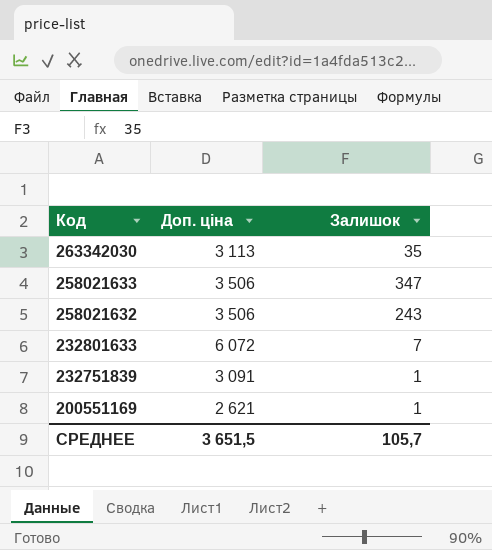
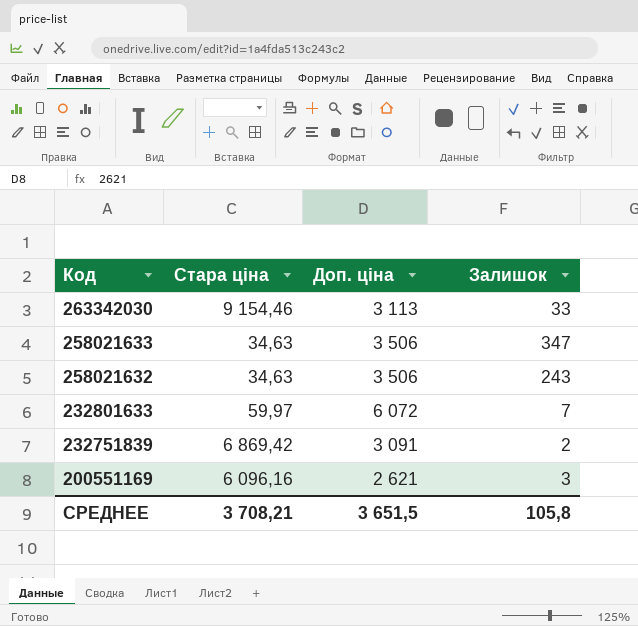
column Стара ціна | position: none -> 2
263342030 | Залишок: 35 -> 33
232751839 | Залишок: 1 -> 2
200551169 | Залишок: 1 -> 3
СРЕДНЕЕ | Залишок: 105,7 -> 105,8

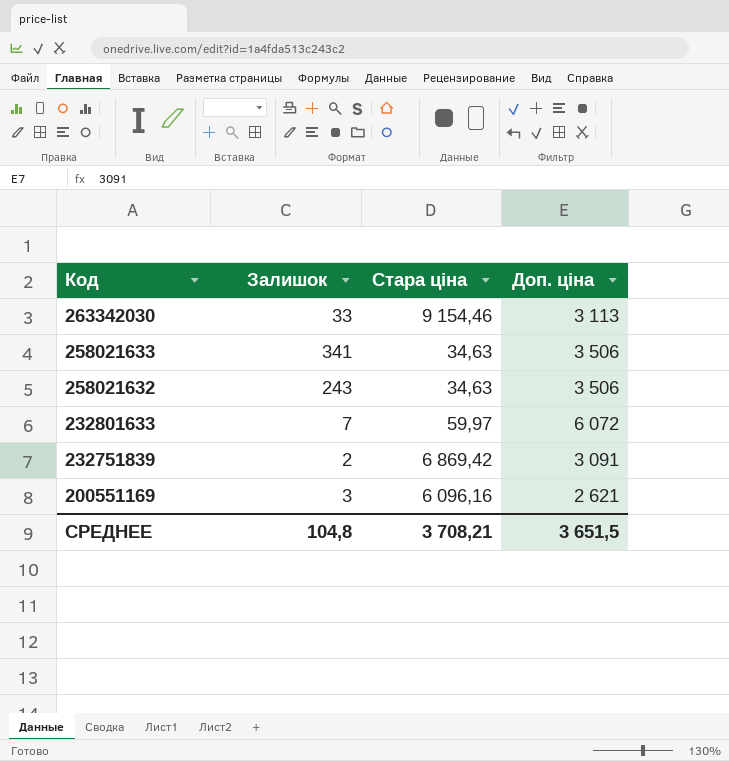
column Залишок | position: 4 -> 2
258021633 | Залишок: 347 -> 341
СРЕДНЕЕ | Залишок: 105,8 -> 104,8

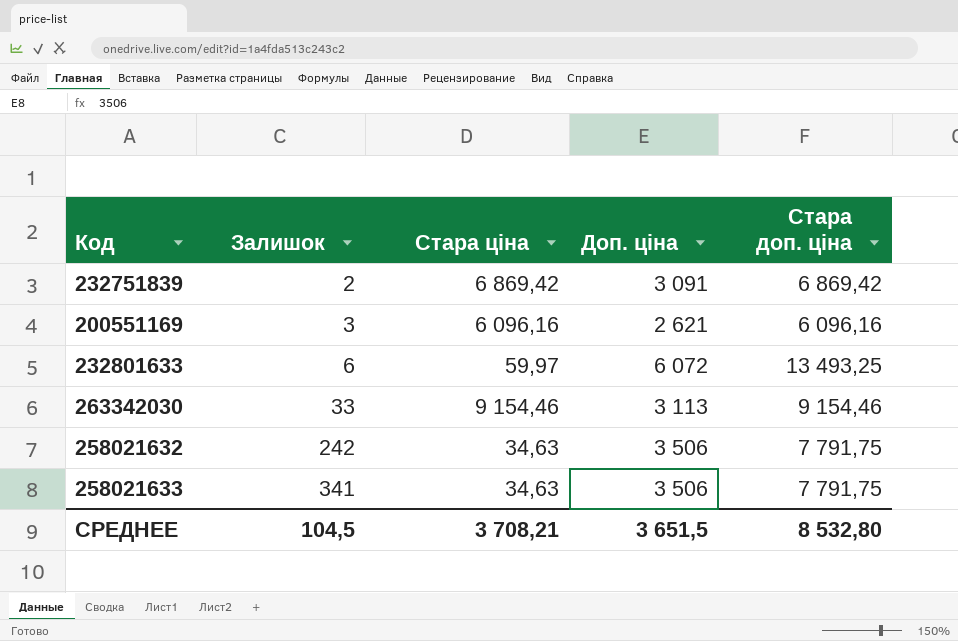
row order: Код descending -> Залишок ascending
column Стара доп. ціна | position: none -> 5
232801633 | Залишок: 7 -> 6
258021632 | Залишок: 243 -> 242
СРЕДНЕЕ | Залишок: 104,8 -> 104,5

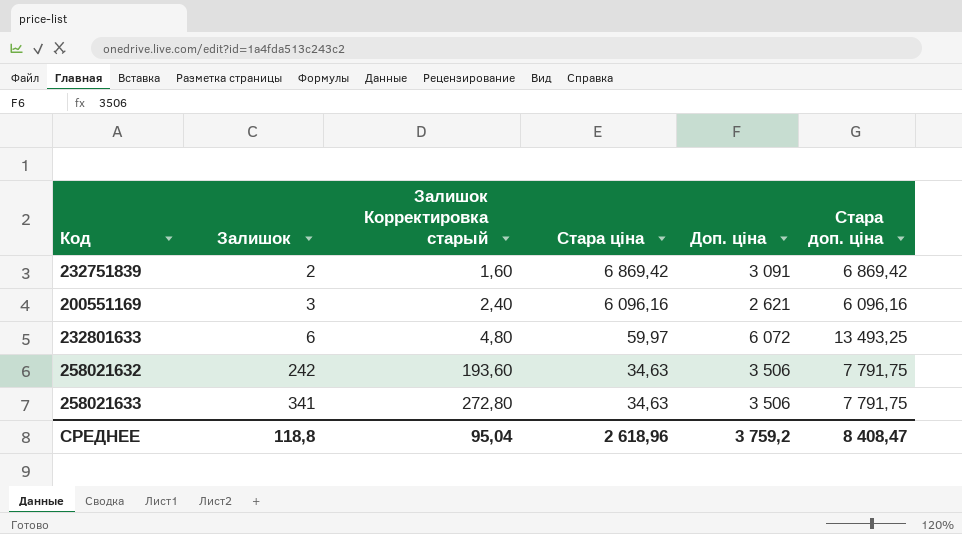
column Залишок Корректировка старый | formula: none -> [Залишок] * 0,8
row 263342030: 33 | 9 154,46 | 3 113 | 9 154,46 -> none
СРЕДНЕЕ | Залишок: 104,5 -> 118,8
СРЕДНЕЕ | Стара ціна: 3 708,21 -> 2 618,96
СРЕДНЕЕ | Доп. ціна: 3 651,5 -> 3 759,2
СРЕДНЕЕ | Стара доп. ціна: 8 532,80 -> 8 408,47

